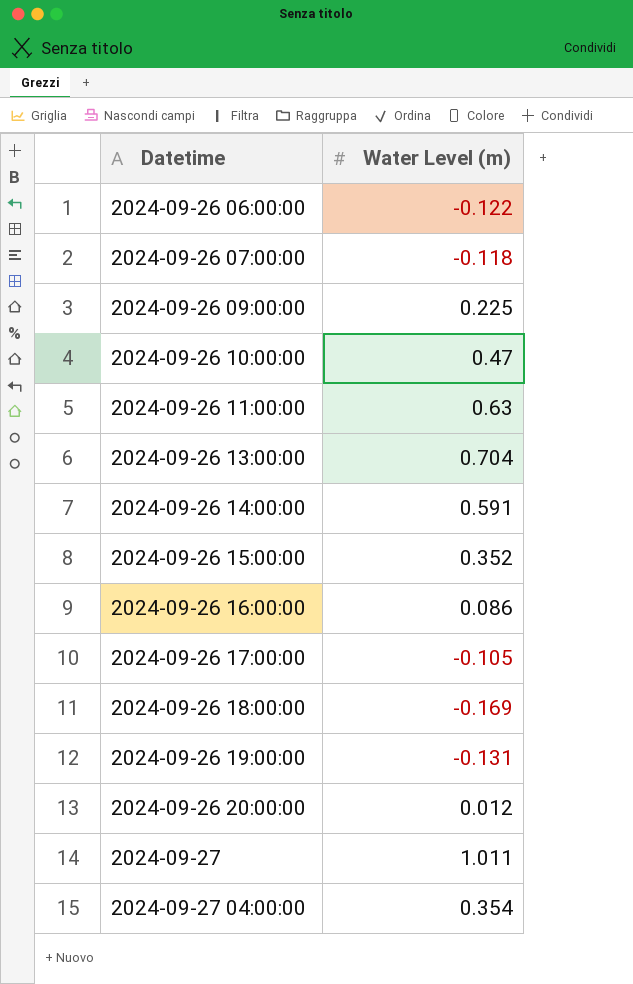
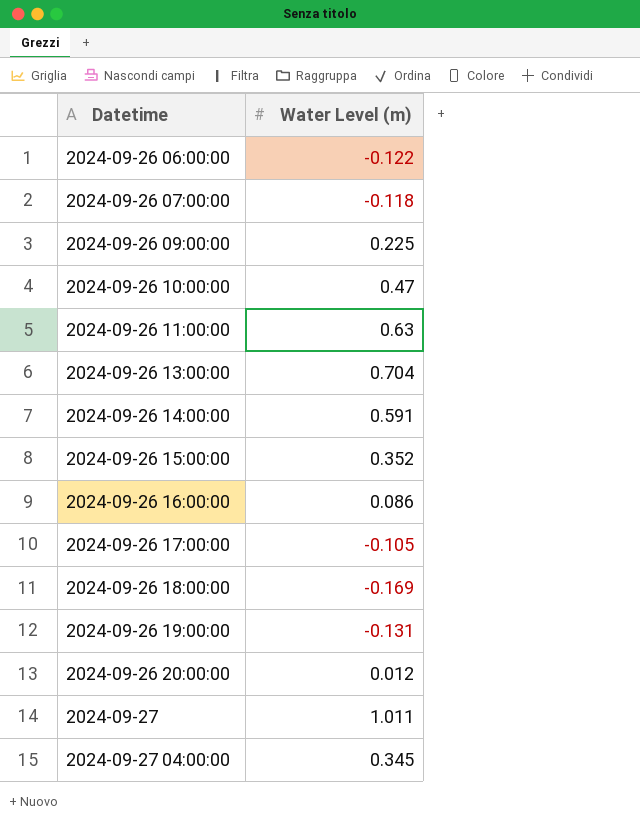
2024-09-27 04:00:00 | Water Level (m): 0.354 -> 0.345

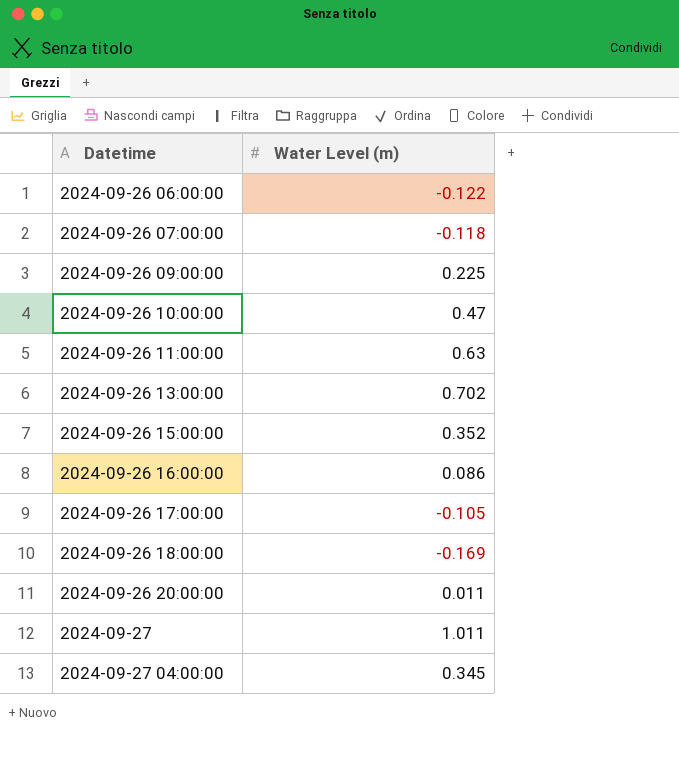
row 2024-09-26 14:00:00: 0.591 -> none
row 2024-09-26 19:00:00: -0.131 -> none
2024-09-26 13:00:00 | Water Level (m): 0.704 -> 0.702
2024-09-26 20:00:00 | Water Level (m): 0.012 -> 0.011

